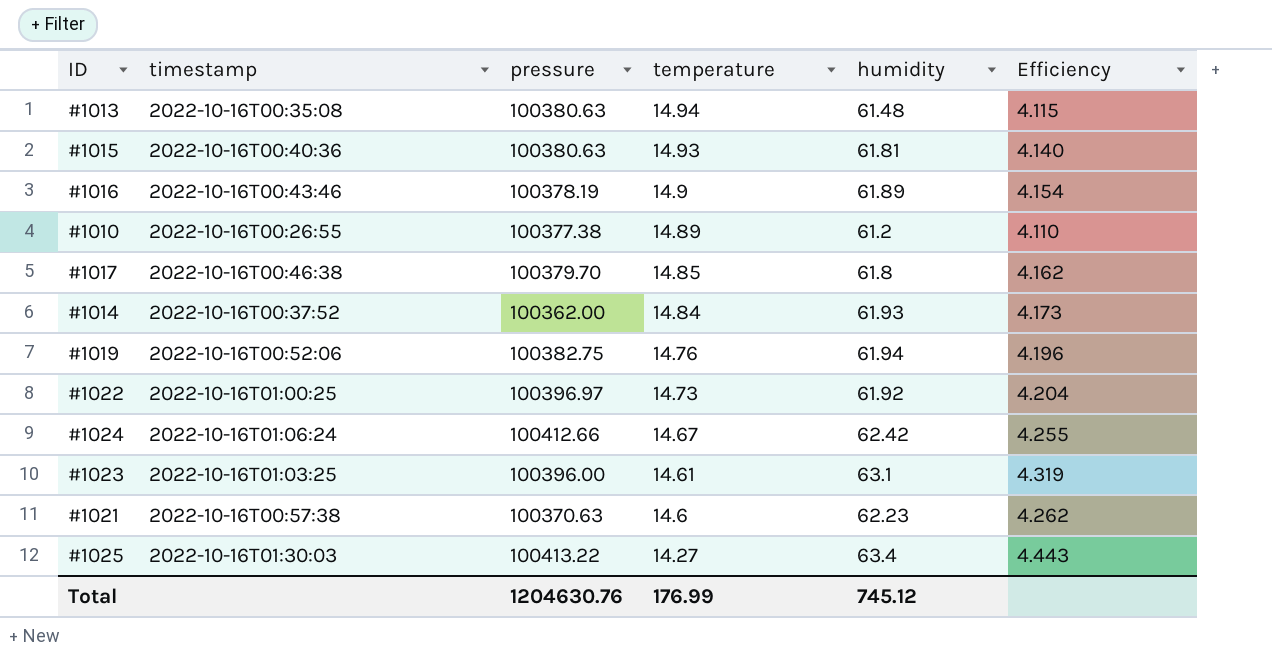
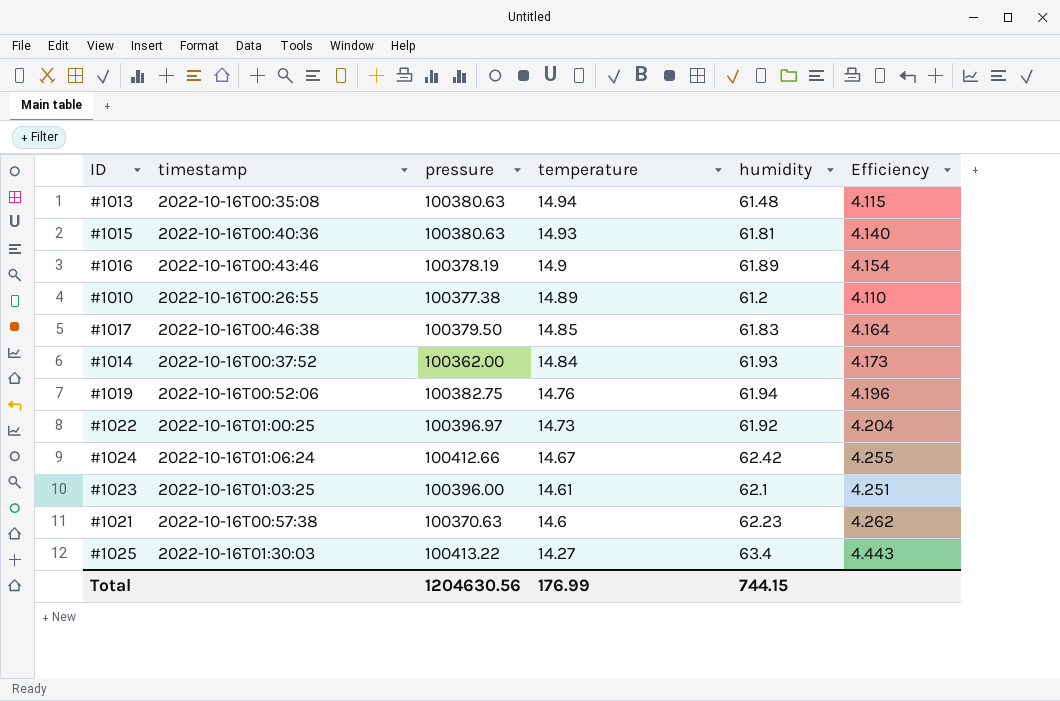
#1017 | pressure: 100379.70 -> 100379.50
#1017 | humidity: 61.8 -> 61.83
#1017 | Efficiency: 4.162 -> 4.164
#1023 | humidity: 63.1 -> 62.1
#1023 | Efficiency: 4.319 -> 4.251
Total | pressure: 1204630.76 -> 1204630.56
Total | humidity: 745.12 -> 744.15

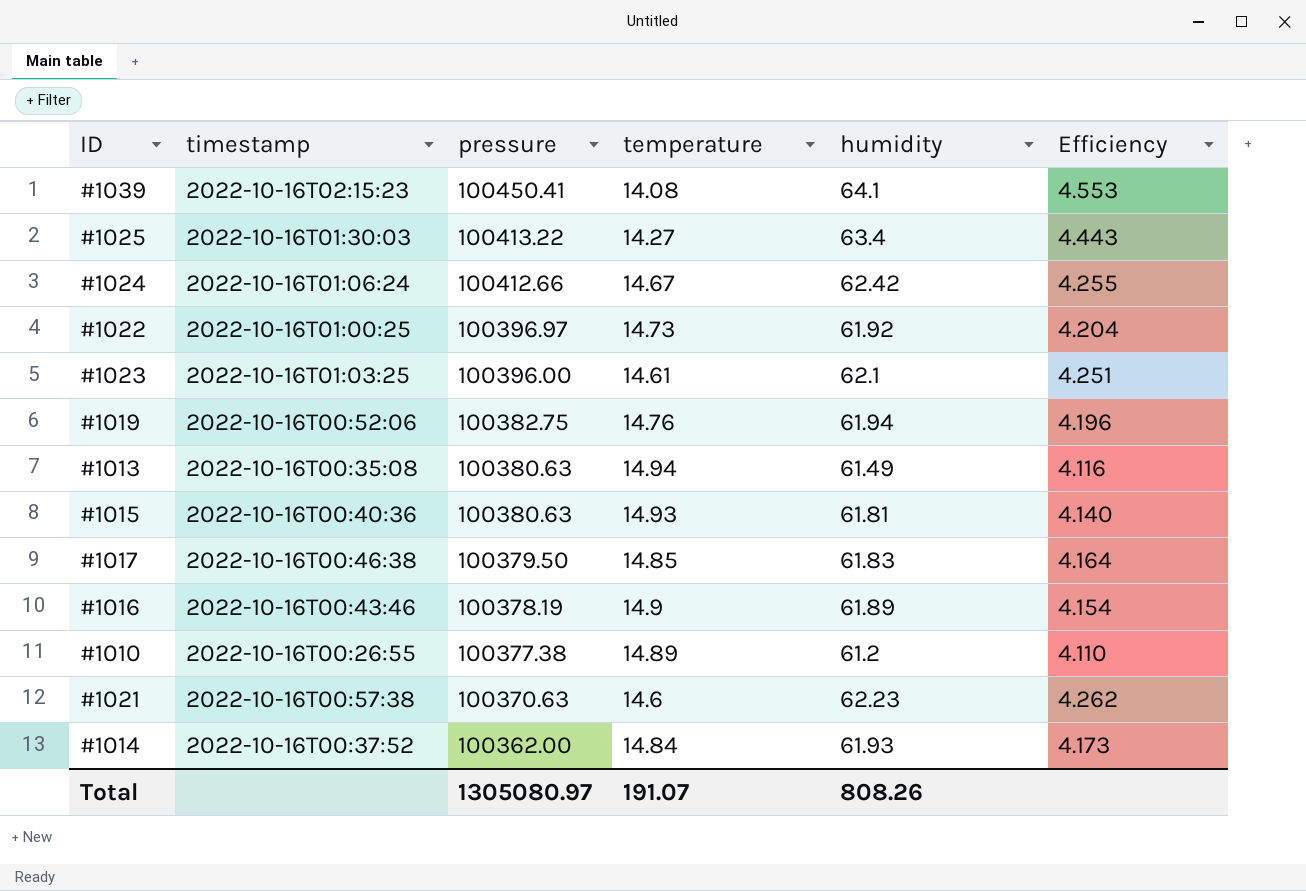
row order: temperature descending -> pressure descending
row #1039: none -> 2022-10-16T02:15:23 | 100450.41 | 14.08 | 64.1 | 4.553
#1013 | humidity: 61.48 -> 61.49
#1013 | Efficiency: 4.115 -> 4.116
Total | pressure: 1204630.56 -> 1305080.97
Total | temperature: 176.99 -> 191.07
Total | humidity: 744.15 -> 808.26

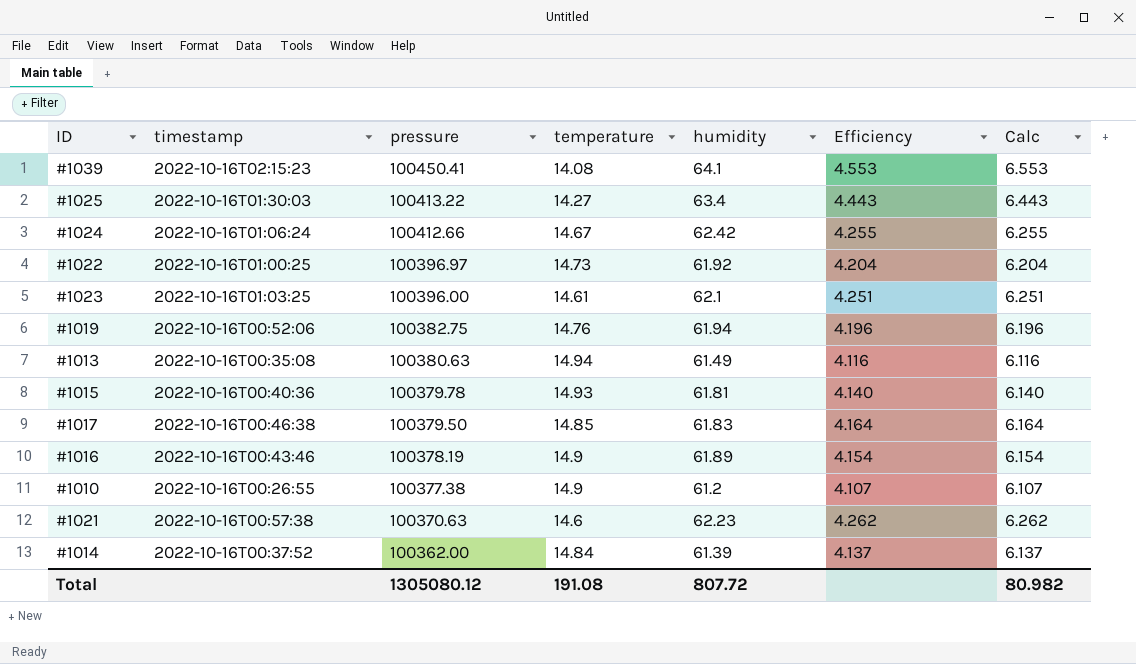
column Calc | formula: none -> [Efficiency] + 2
#1015 | pressure: 100380.63 -> 100379.78
#1010 | temperature: 14.89 -> 14.9
#1010 | Efficiency: 4.110 -> 4.107
#1014 | humidity: 61.93 -> 61.39
#1014 | Efficiency: 4.173 -> 4.137
Total | pressure: 1305080.97 -> 1305080.12
Total | temperature: 191.07 -> 191.08
Total | humidity: 808.26 -> 807.72

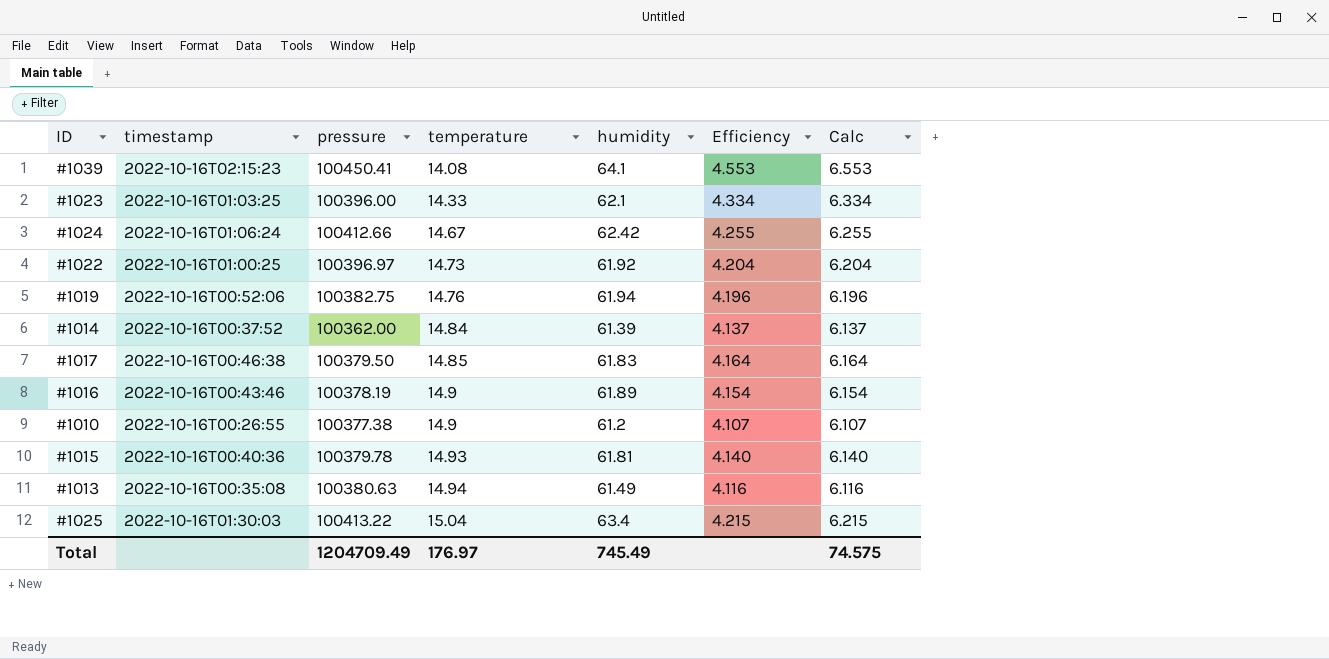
row order: pressure descending -> temperature ascending
row #1021: 2022-10-16T00:57:38 | 100370.63 | 14.6 | 62.23 | 4.262 | 6.262 -> none
#1023 | temperature: 14.61 -> 14.33
#1023 | Efficiency: 4.251 -> 4.334
#1023 | Calc: 6.251 -> 6.334
#1025 | temperature: 14.27 -> 15.04
#1025 | Efficiency: 4.443 -> 4.215
#1025 | Calc: 6.443 -> 6.215
Total | pressure: 1305080.12 -> 1204709.49
Total | temperature: 191.08 -> 176.97
Total | humidity: 807.72 -> 745.49
Total | Calc: 80.982 -> 74.575

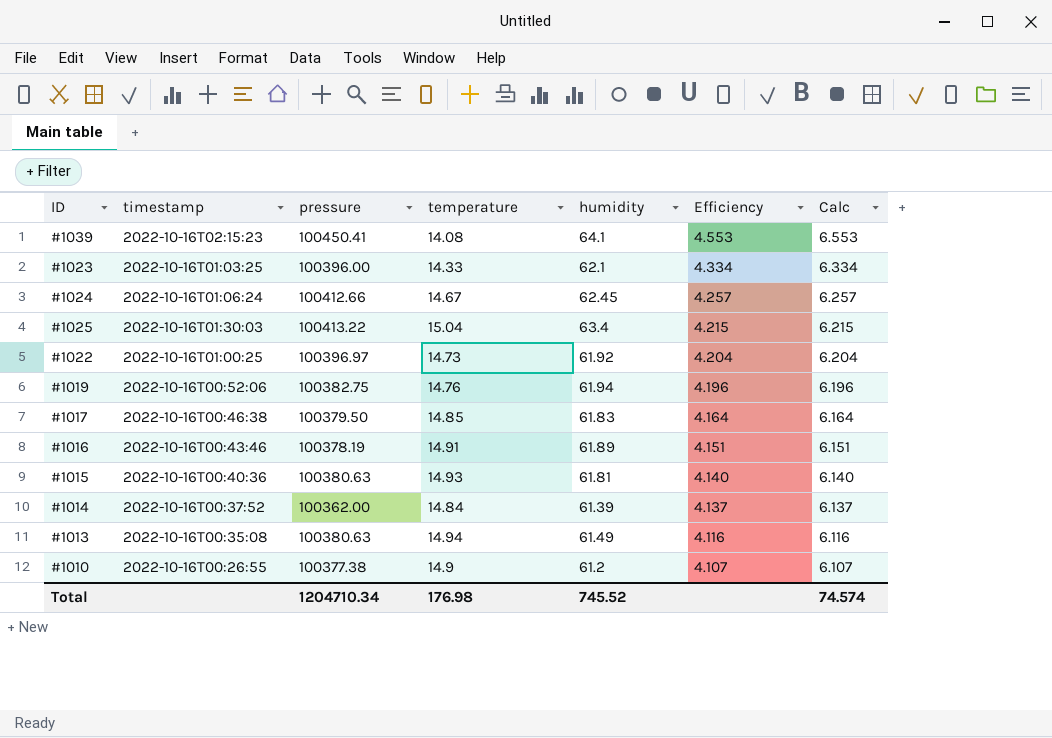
row order: temperature ascending -> Efficiency descending
#1024 | humidity: 62.42 -> 62.45
#1024 | Efficiency: 4.255 -> 4.257
#1024 | Calc: 6.255 -> 6.257
#1016 | temperature: 14.9 -> 14.91
#1016 | Efficiency: 4.154 -> 4.151
#1016 | Calc: 6.154 -> 6.151
#1015 | pressure: 100379.78 -> 100380.63
Total | pressure: 1204709.49 -> 1204710.34
Total | temperature: 176.97 -> 176.98
Total | humidity: 745.49 -> 745.52
Total | Calc: 74.575 -> 74.574

